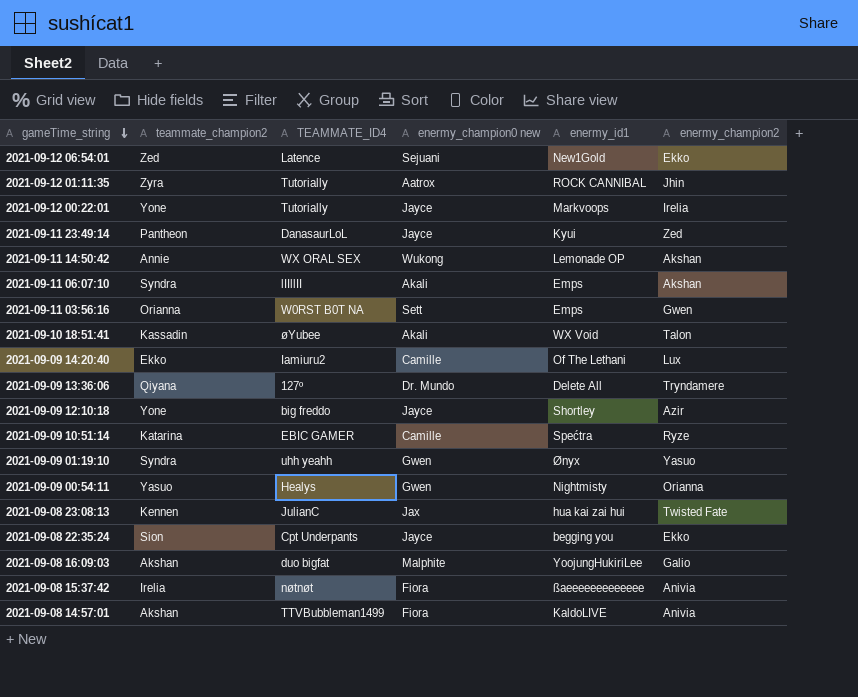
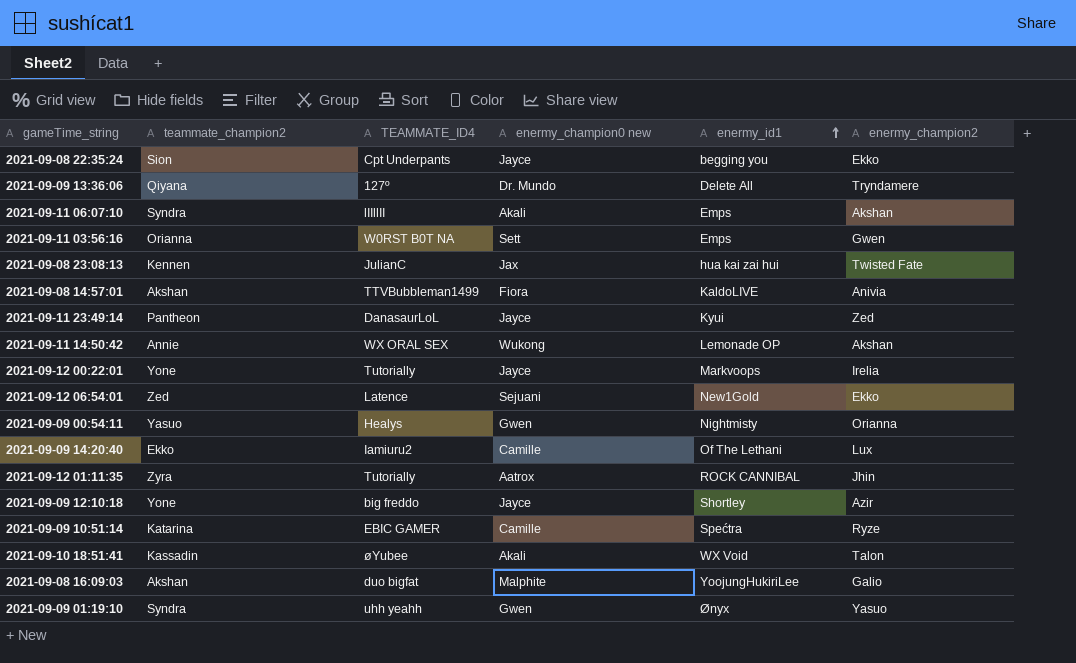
row order: gameTime_string descending -> enermy_id1 ascending
row 2021-09-08 15:37:42: Irelia | nøtnøt | Fiora | ßaeeeeeeeeeeeee | Anivia -> none

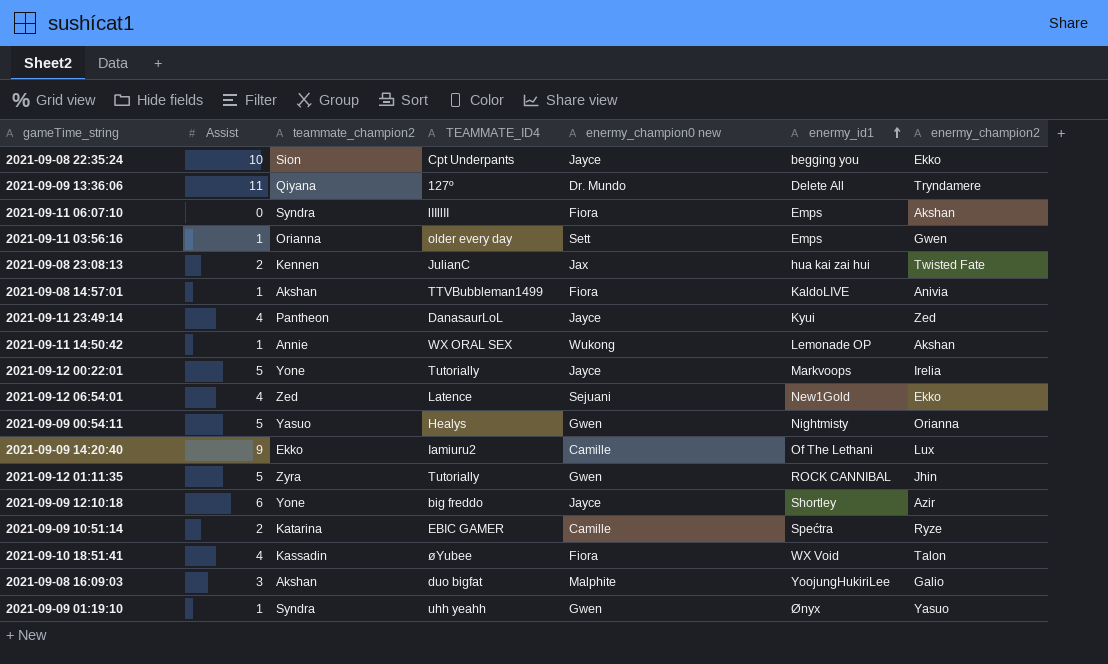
column Assist | position: none -> 2
2021-09-11 06:07:10 | enermy_champion0 new: Akali -> Fiora
2021-09-11 03:56:16 | TEAMMATE_ID4: W0RST B0T NA -> older every day
2021-09-12 01:11:35 | enermy_champion0 new: Aatrox -> Gwen
2021-09-10 18:51:41 | enermy_champion0 new: Akali -> Fiora

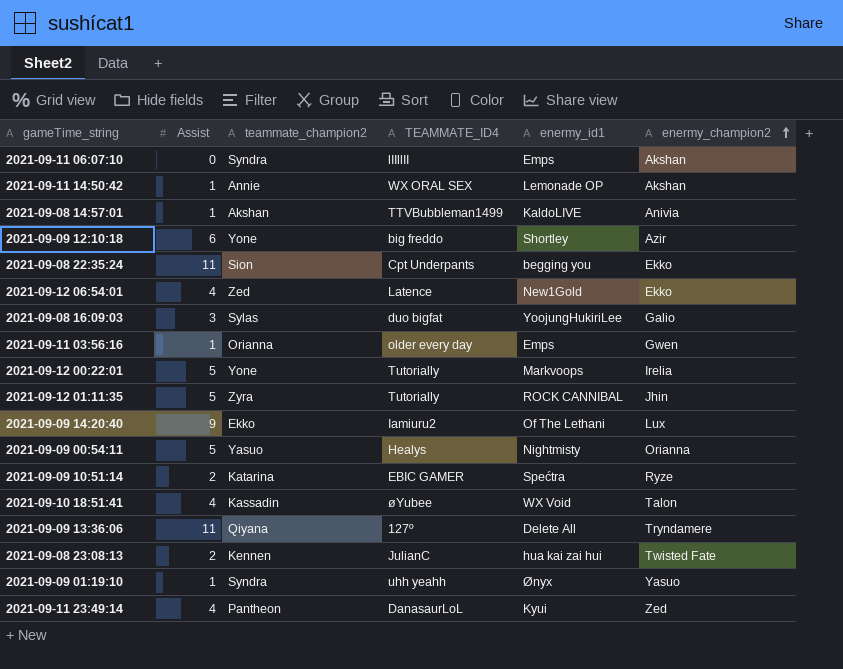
row order: enermy_id1 ascending -> enermy_champion2 ascending
column enermy_champion0 new | position: 5 -> none
2021-09-08 22:35:24 | Assist: 10 -> 11
2021-09-08 16:09:03 | teammate_champion2: Akshan -> Sylas

